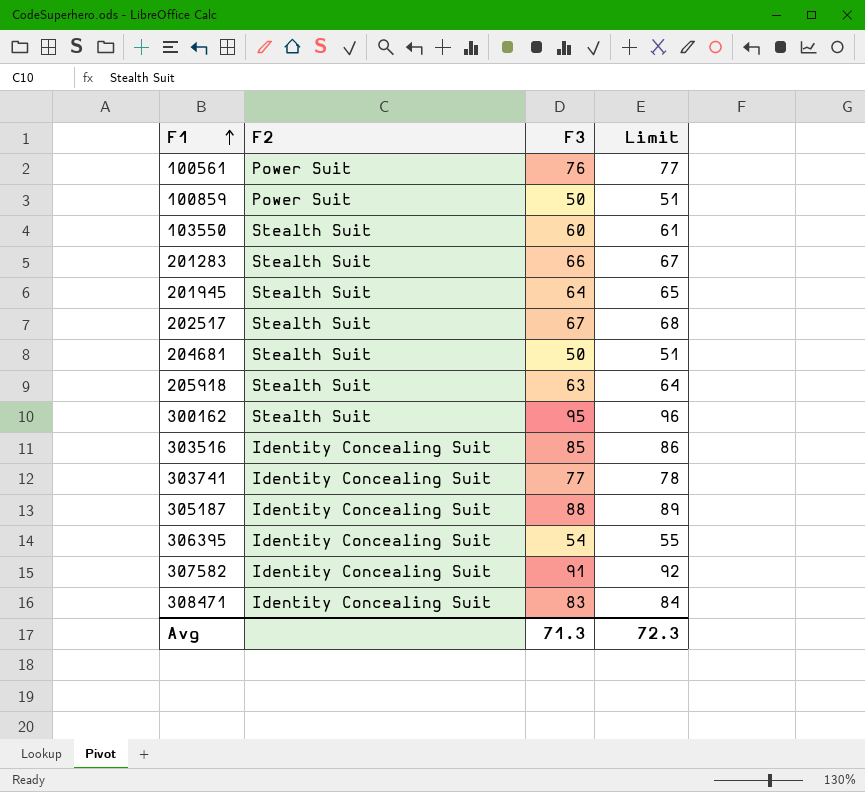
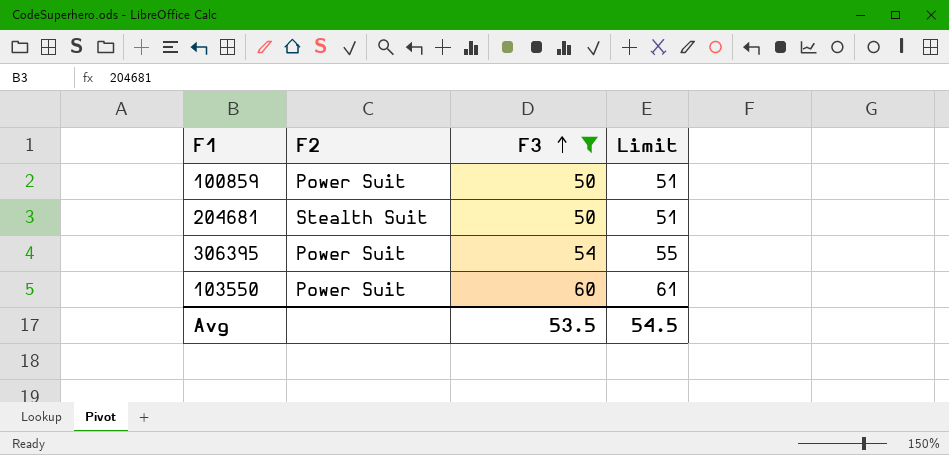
filter: none -> F3 <= 60
row order: F1 ascending -> F3 ascending
306395 | F2: Identity Concealing Suit -> Power Suit
103550 | F2: Stealth Suit -> Power Suit
Avg | F3: 71.3 -> 53.5
Avg | Limit: 72.3 -> 54.5

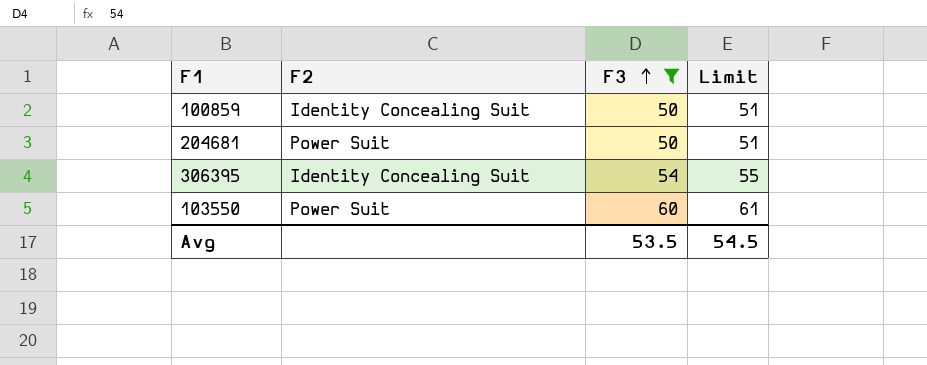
100859 | F2: Power Suit -> Identity Concealing Suit
204681 | F2: Stealth Suit -> Power Suit
306395 | F2: Power Suit -> Identity Concealing Suit

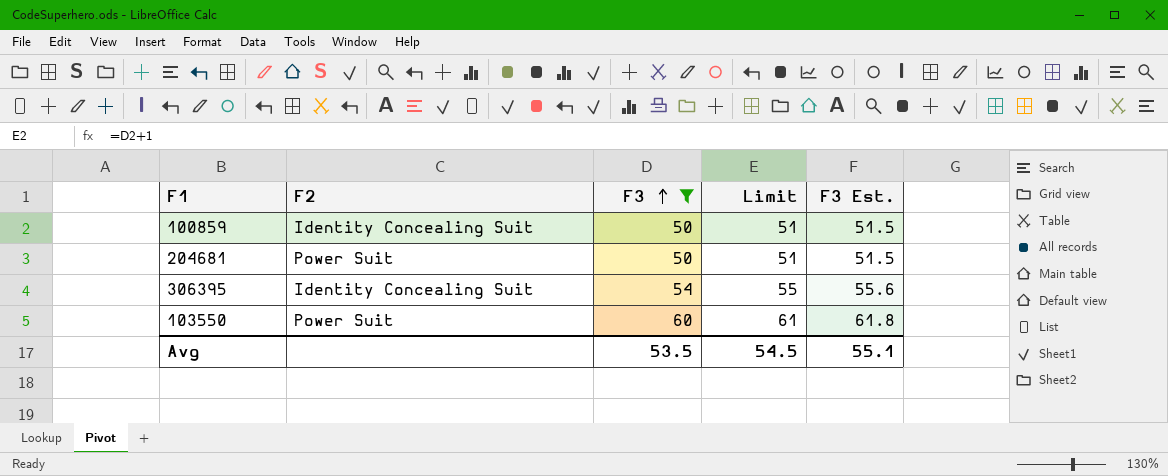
column F3 Est. | formula: none -> [F3] * 1.03

